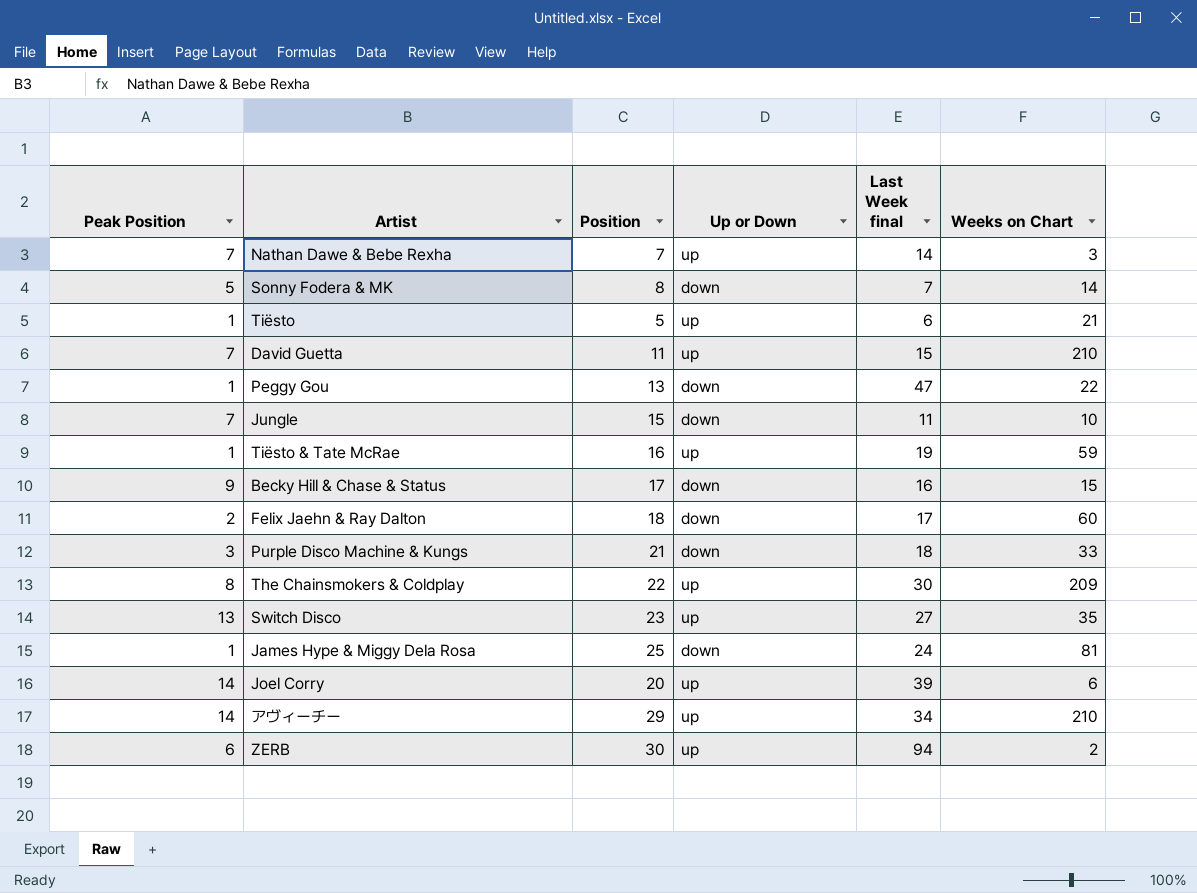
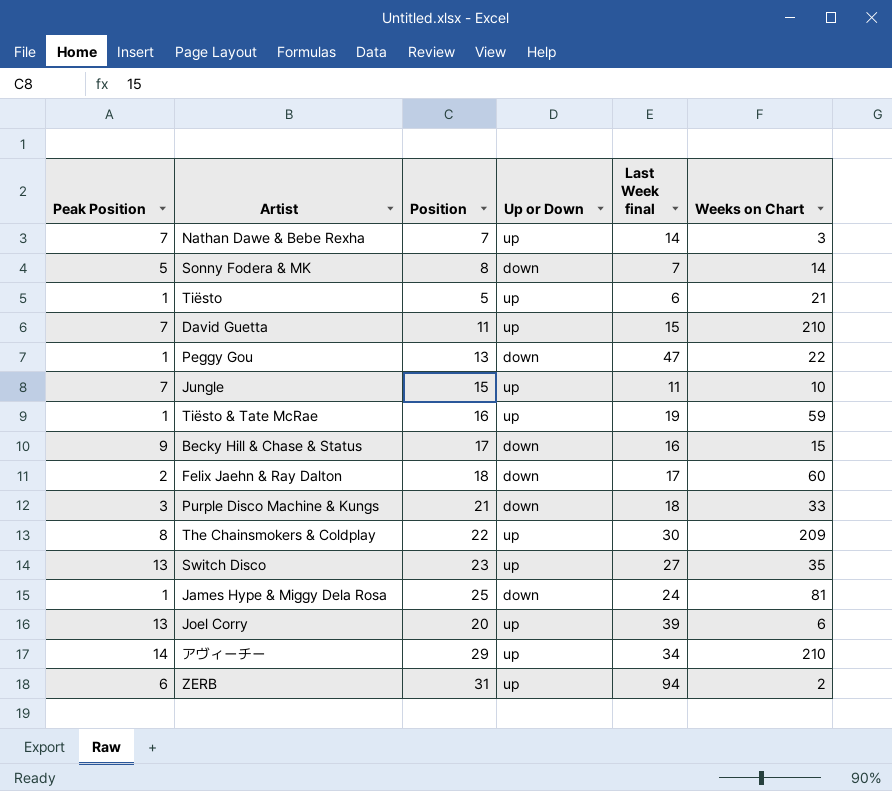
Jungle | Up or Down: down -> up
Joel Corry | Peak Position: 14 -> 13
ZERB | Position: 30 -> 31

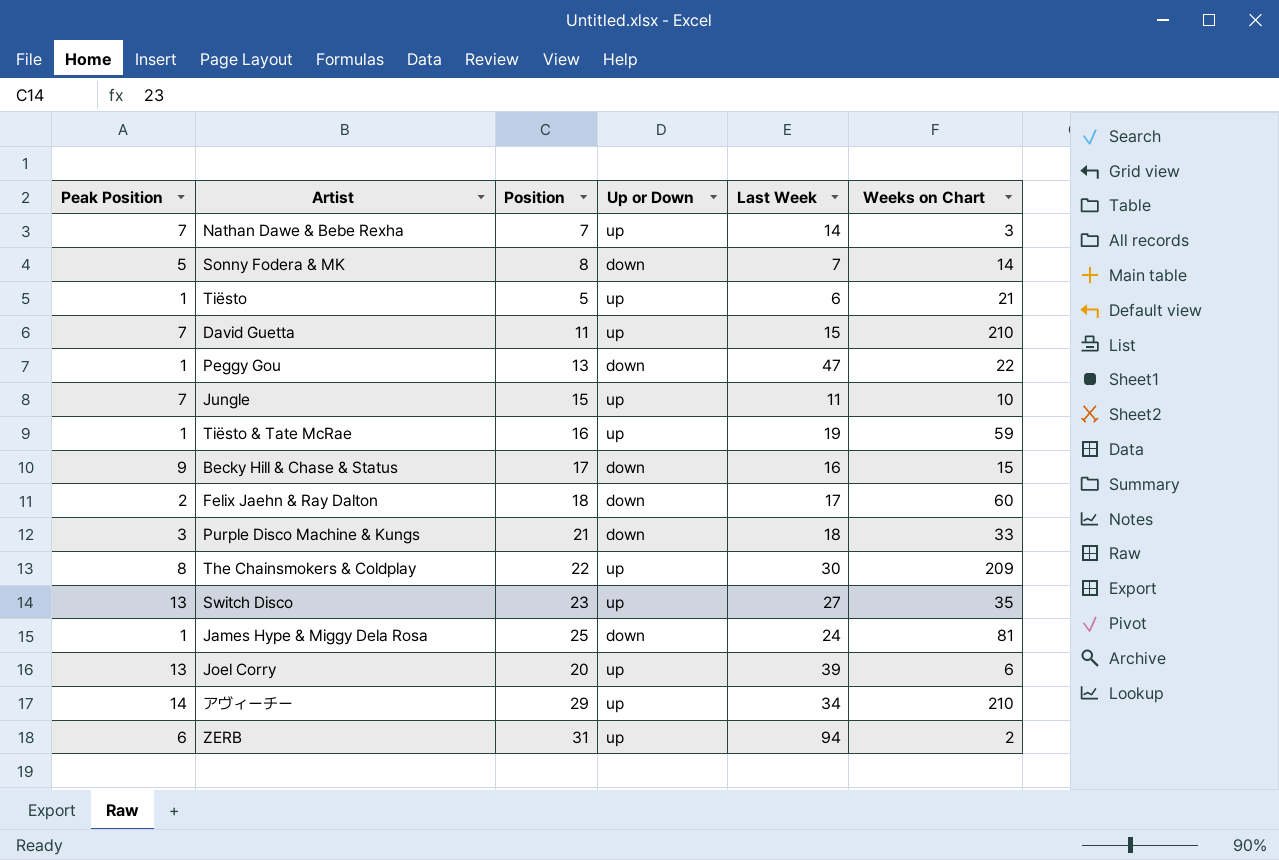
column name: Last Week final -> Last Week

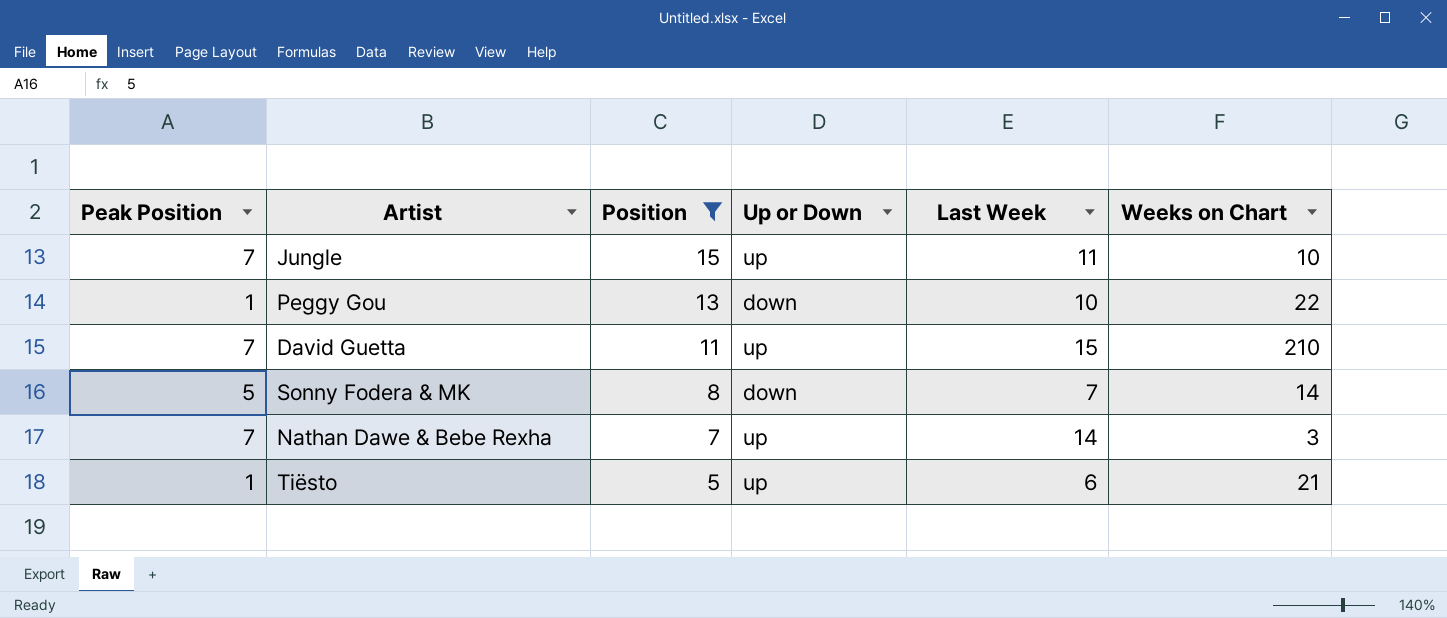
filter: none -> Position <= 15
row order: none -> Position descending
Peggy Gou | Last Week: 47 -> 10

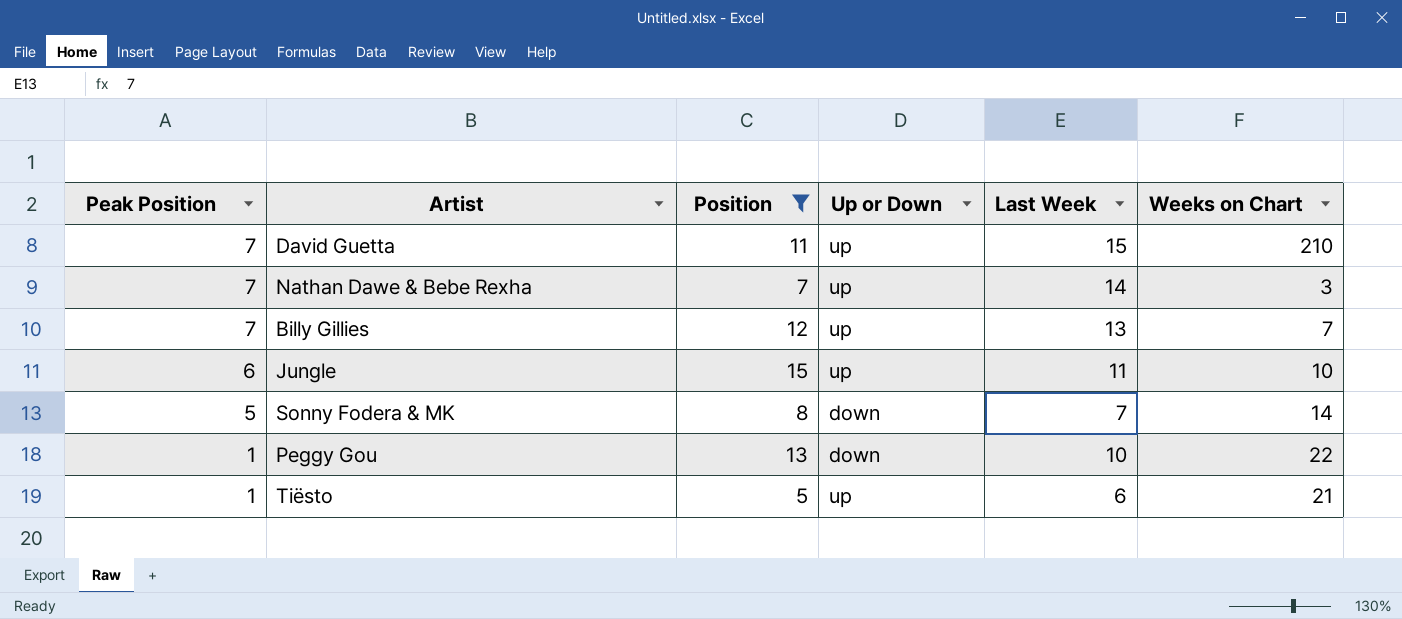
row order: Position descending -> Peak Position descending
row Billy Gillies: none -> 7 | 12 | up | 13 | 7
Jungle | Peak Position: 7 -> 6

